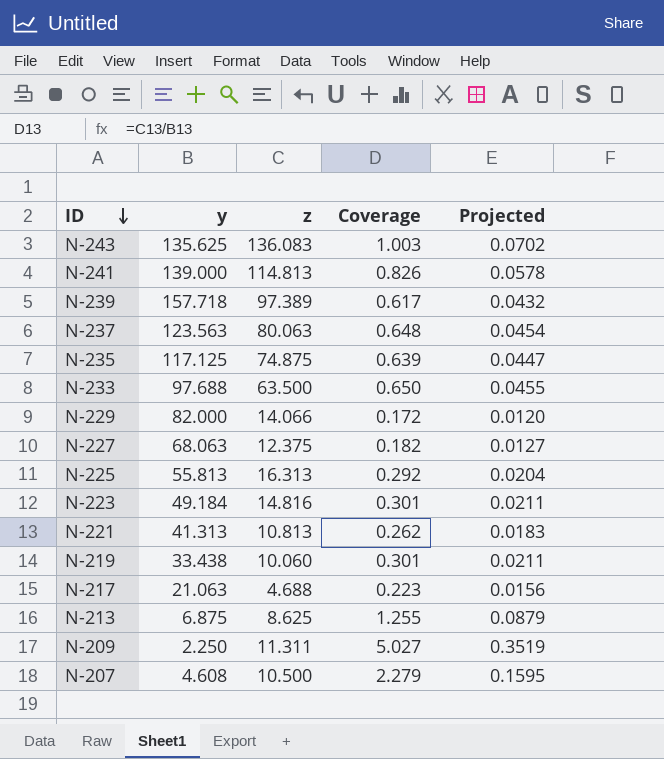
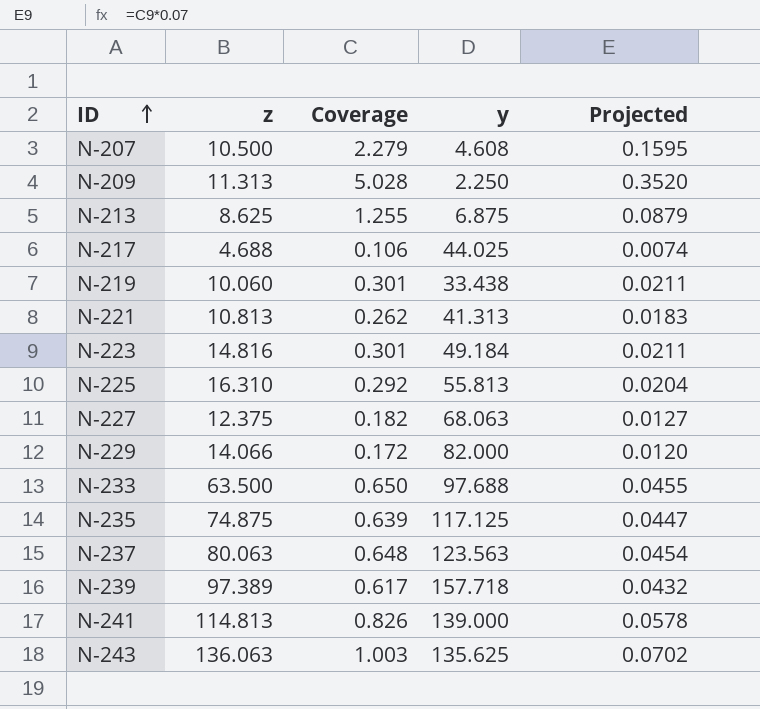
row order: ID descending -> ID ascending
column y | position: 2 -> 4
N-209 | z: 11.311 -> 11.313
N-209 | Coverage: 5.027 -> 5.028
N-209 | Projected: 0.3519 -> 0.3520
N-217 | Coverage: 0.223 -> 0.106
N-217 | y: 21.063 -> 44.025
N-217 | Projected: 0.0156 -> 0.0074
N-225 | z: 16.313 -> 16.310
N-243 | z: 136.083 -> 136.063

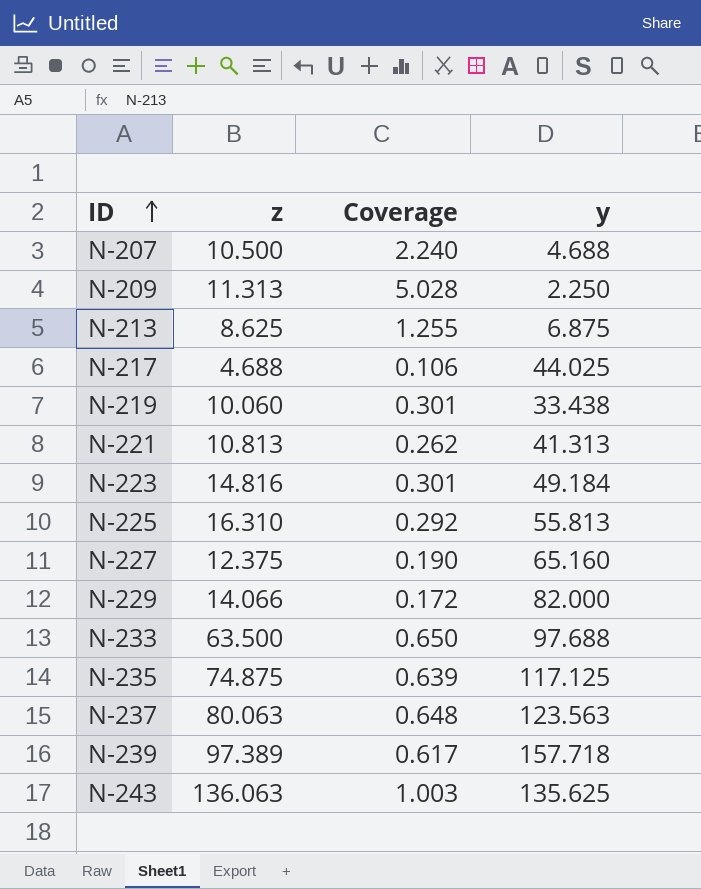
column Projected | formula: [Coverage] * 0.07 -> none
row N-241: 114.813 | 0.826 | 139.000 | 0.0578 -> none
N-207 | Coverage: 2.279 -> 2.240
N-207 | y: 4.608 -> 4.688
N-227 | Coverage: 0.182 -> 0.190
N-227 | y: 68.063 -> 65.160

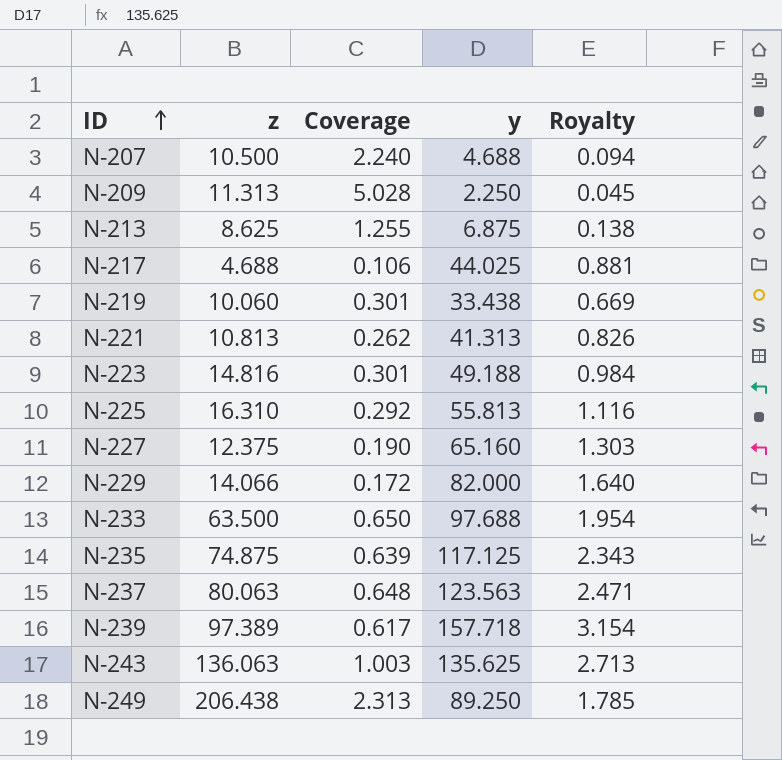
column Royalty | formula: none -> [y] * 0.02
N-223 | y: 49.184 -> 49.188
row N-249: none -> 206.438 | 2.313 | 89.250 | 1.785

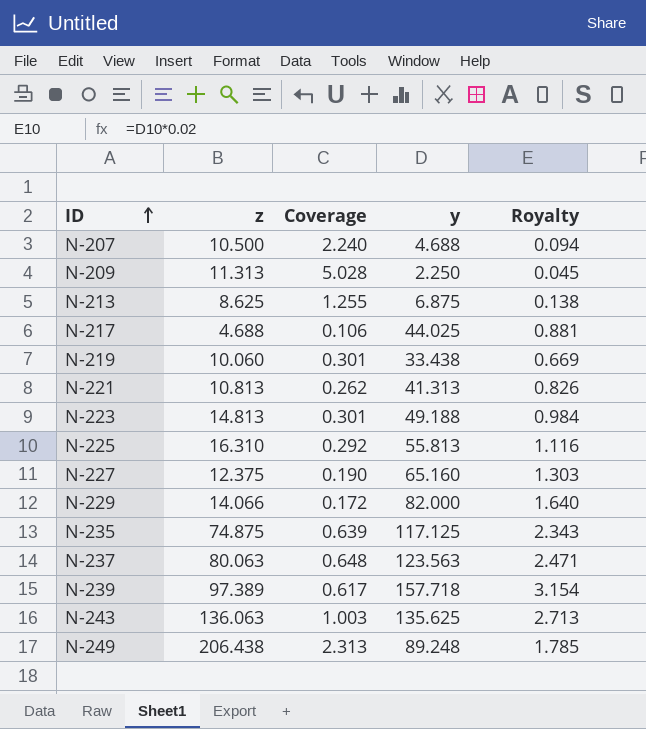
row N-233: 63.500 | 0.650 | 97.688 | 1.954 -> none
N-223 | z: 14.816 -> 14.813
N-249 | y: 89.250 -> 89.248

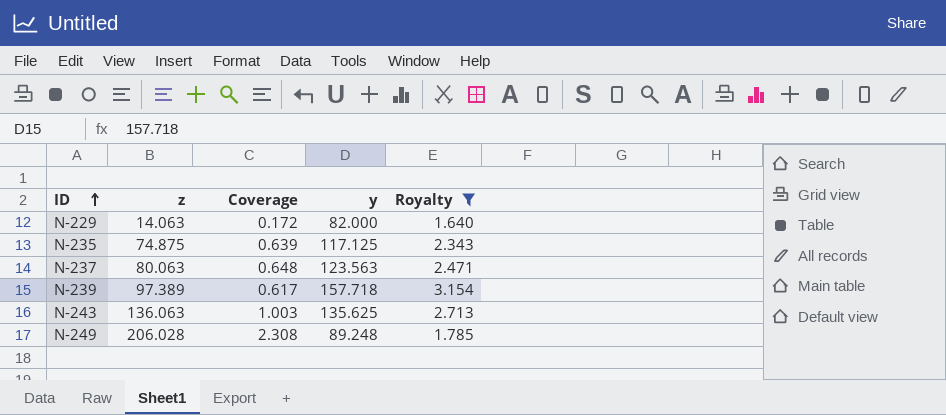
filter: none -> Royalty >= 1.640
N-229 | z: 14.066 -> 14.063
N-249 | z: 206.438 -> 206.028
N-249 | Coverage: 2.313 -> 2.308

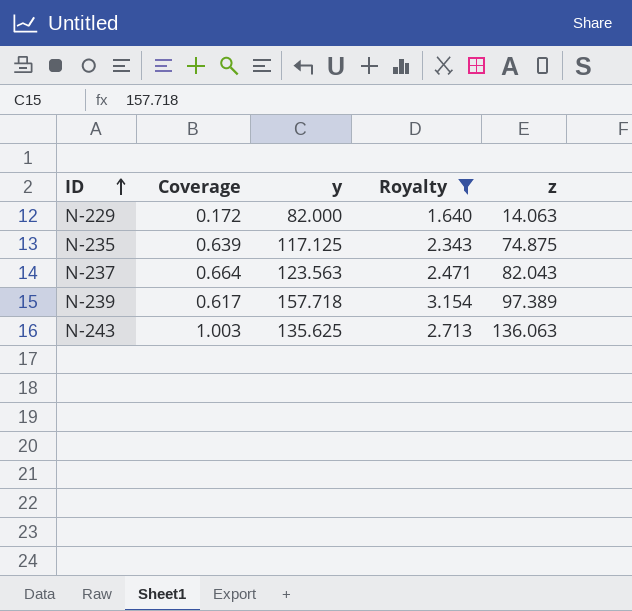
column z | position: 2 -> 5
row N-249: 206.028 | 2.308 | 89.248 | 1.785 -> none
N-237 | Coverage: 0.648 -> 0.664
N-237 | z: 80.063 -> 82.043

